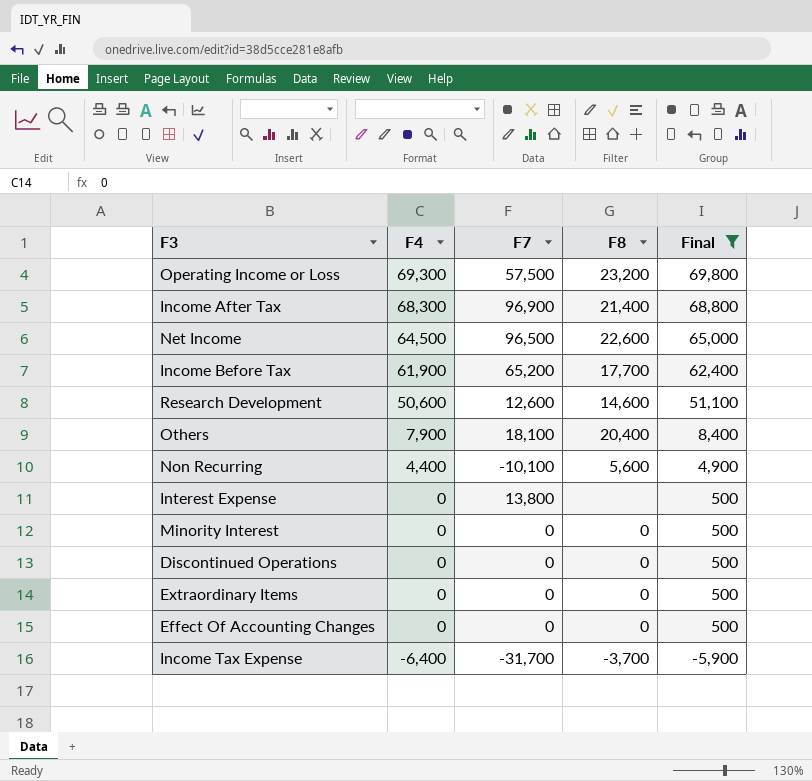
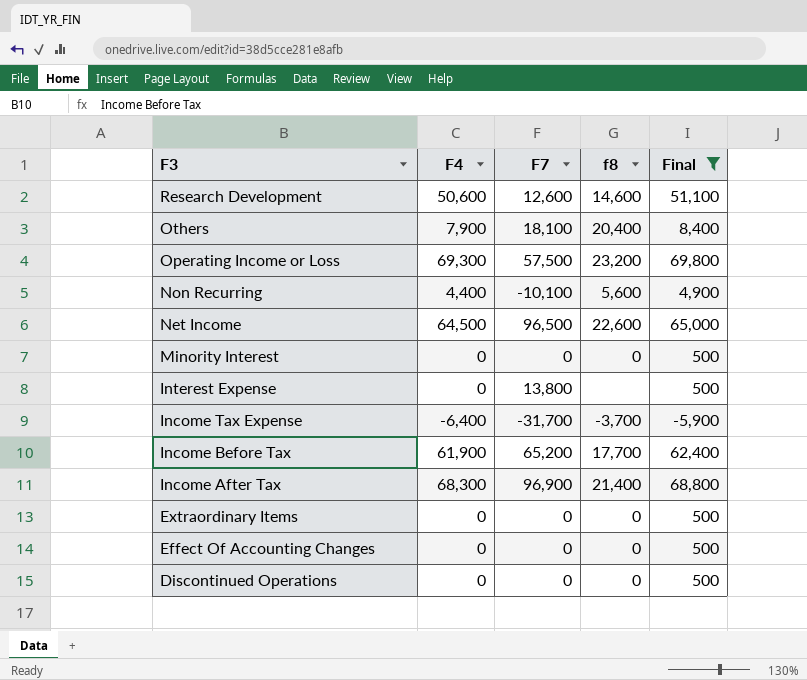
row order: F4 descending -> F3 descending
column name: F8 -> f8

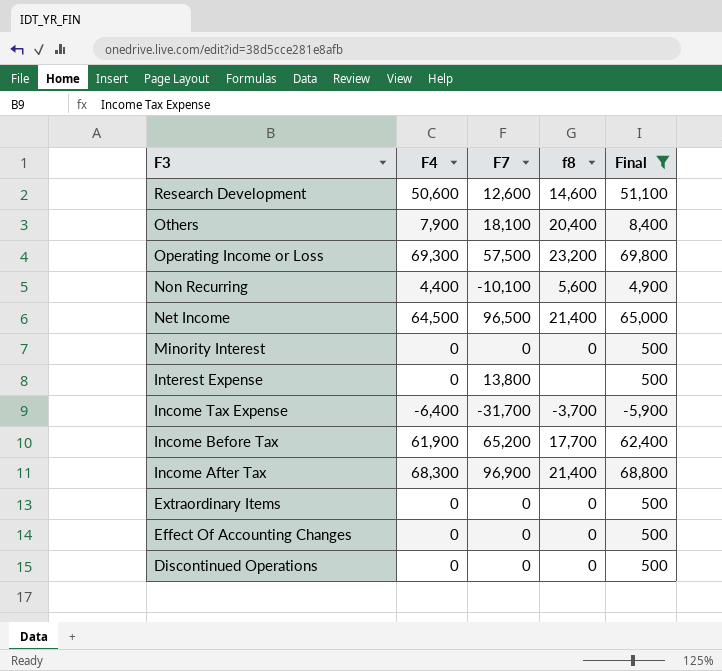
Net Income | f8: 22,600 -> 21,400

